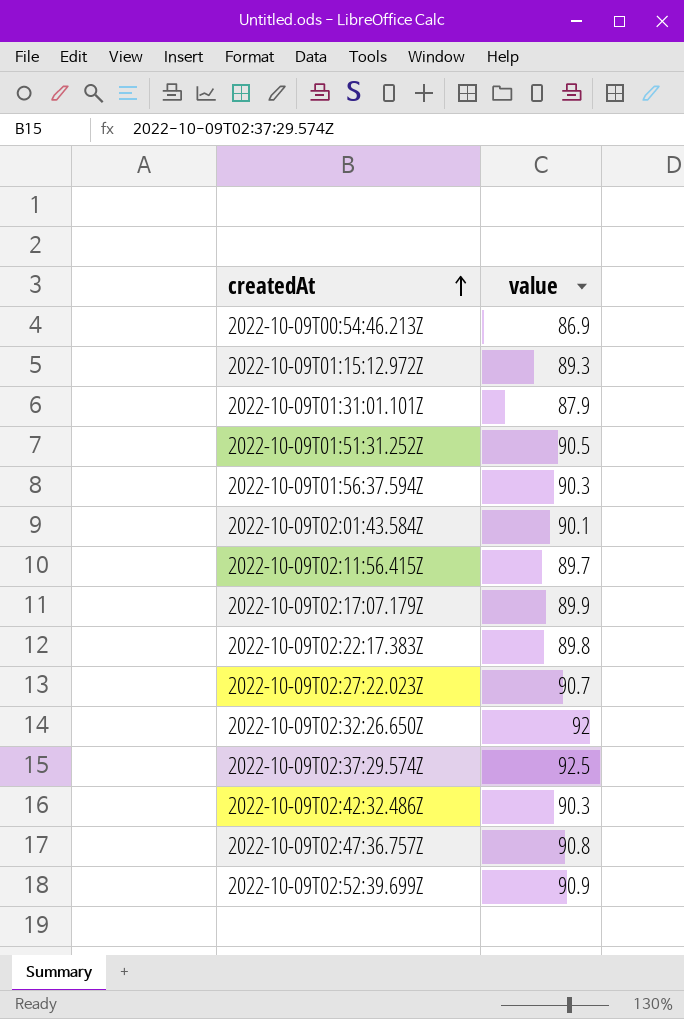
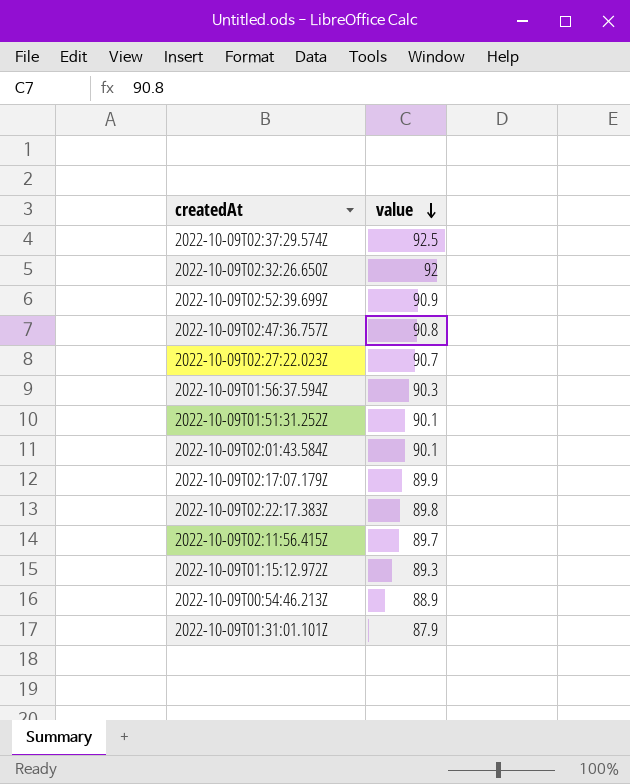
row order: createdAt ascending -> value descending
row 2022-10-09T02:42:32.486Z: 90.3 -> none
2022-10-09T01:51:31.252Z | value: 90.5 -> 90.1
2022-10-09T00:54:46.213Z | value: 86.9 -> 88.9

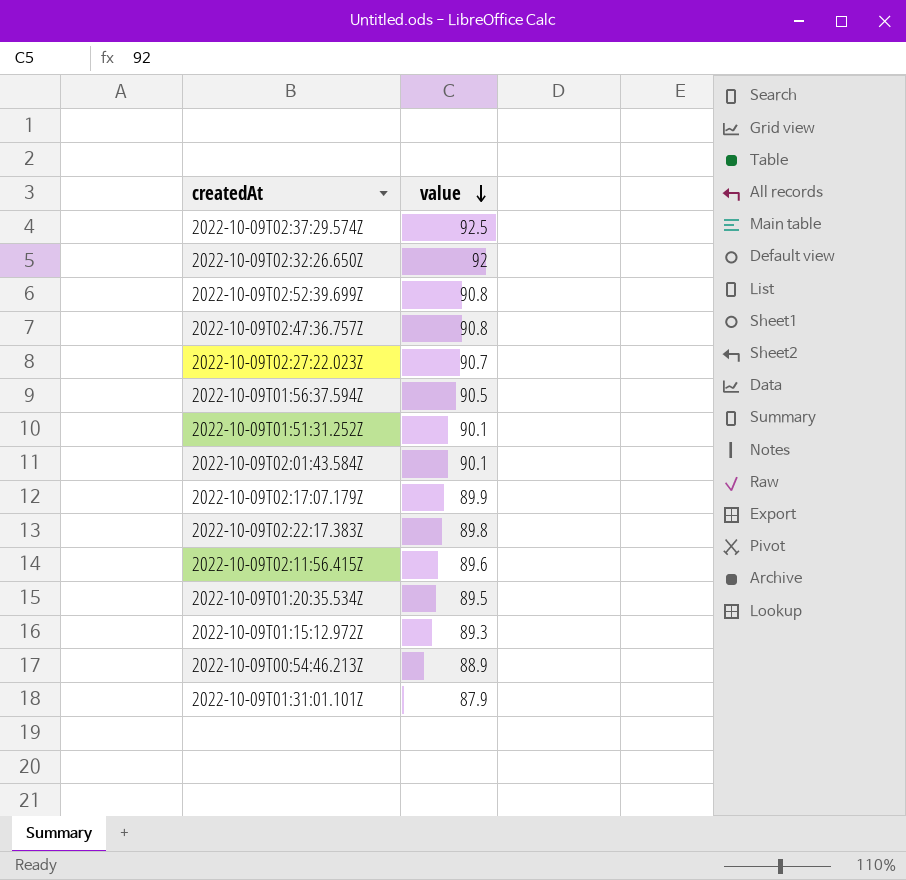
2022-10-09T02:52:39.699Z | value: 90.9 -> 90.8
2022-10-09T01:56:37.594Z | value: 90.3 -> 90.5
2022-10-09T02:11:56.415Z | value: 89.7 -> 89.6
row 2022-10-09T01:20:35.534Z: none -> 89.5

